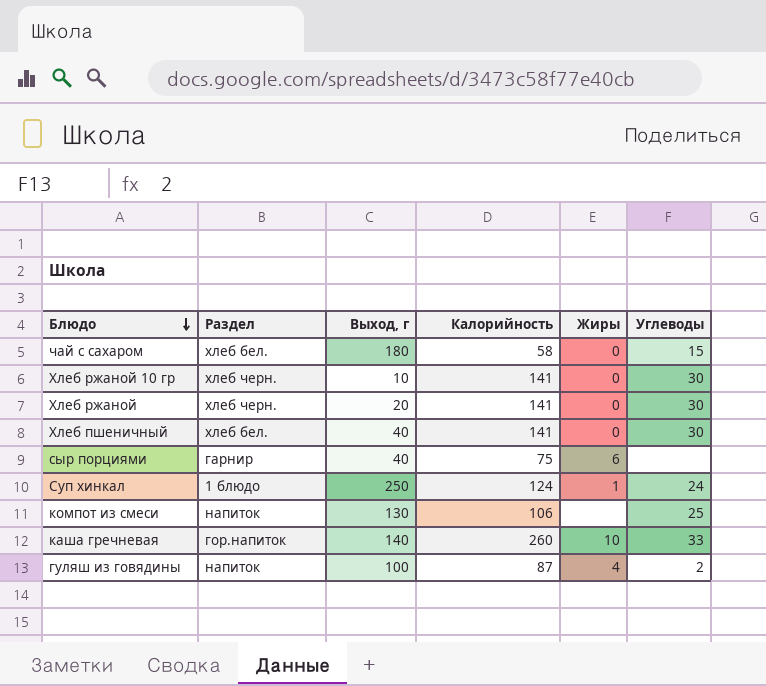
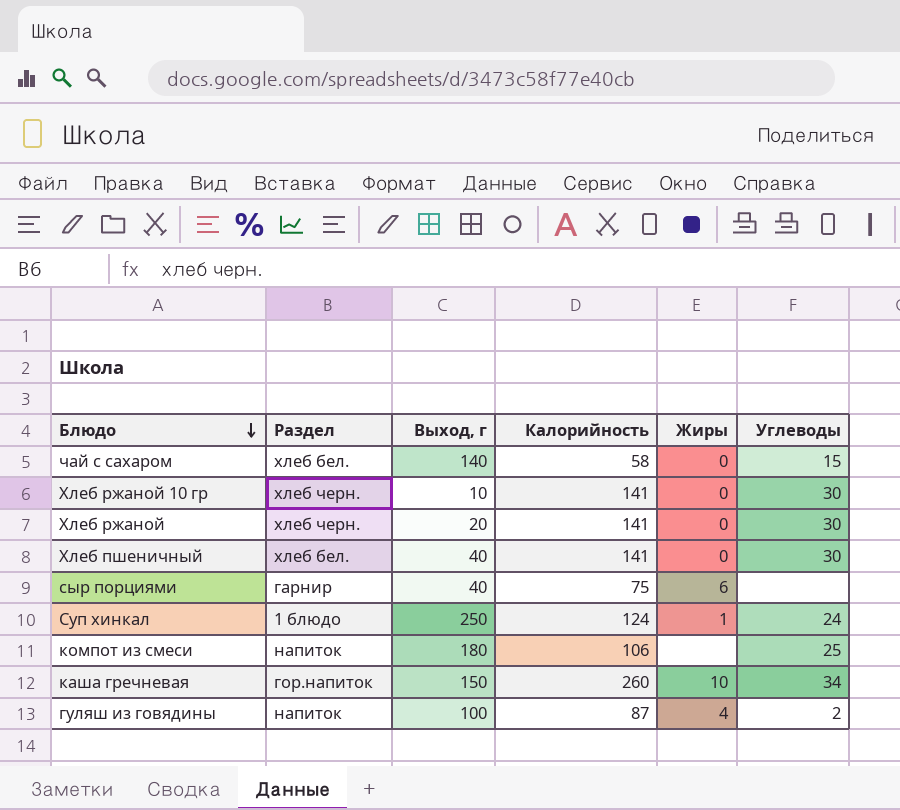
чай с сахаром | Выход, г: 180 -> 140
компот из смеси | Выход, г: 130 -> 180
каша гречневая | Выход, г: 140 -> 150
каша гречневая | Углеводы: 33 -> 34

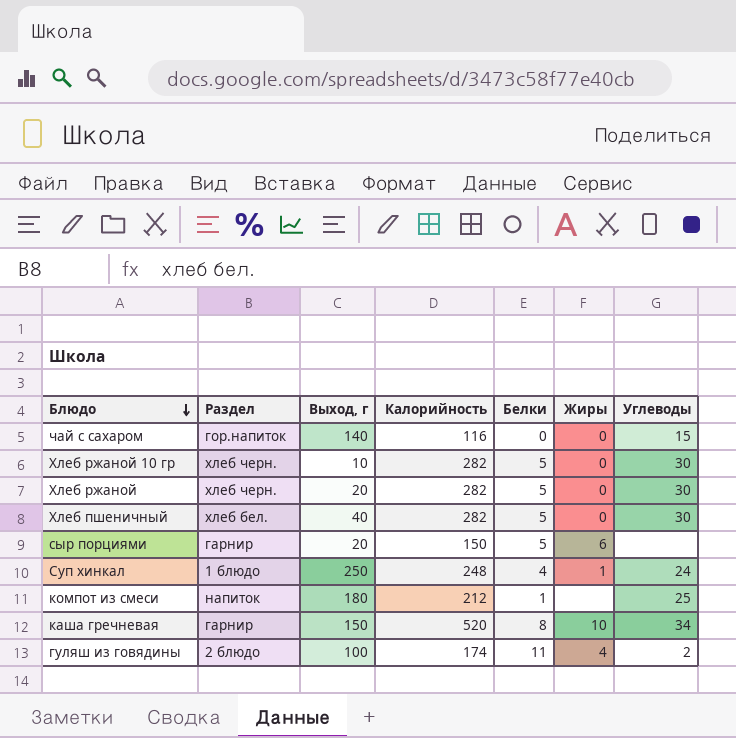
column Белки | position: none -> 5
чай с сахаром | Раздел: хлеб бел. -> гор.напиток
чай с сахаром | Калорийность: 58 -> 116
Хлеб ржаной 10 гр | Калорийность: 141 -> 282
Хлеб ржаной | Калорийность: 141 -> 282
Хлеб пшеничный | Калорийность: 141 -> 282
сыр порциями | Выход, г: 40 -> 20
сыр порциями | Калорийность: 75 -> 150
Суп хинкал | Калорийность: 124 -> 248
компот из смеси | Калорийность: 106 -> 212
каша гречневая | Раздел: гор.напиток -> гарнир
каша гречневая | Калорийность: 260 -> 520
гуляш из говядины | Раздел: напиток -> 2 блюдо
гуляш из говядины | Калорийность: 87 -> 174

